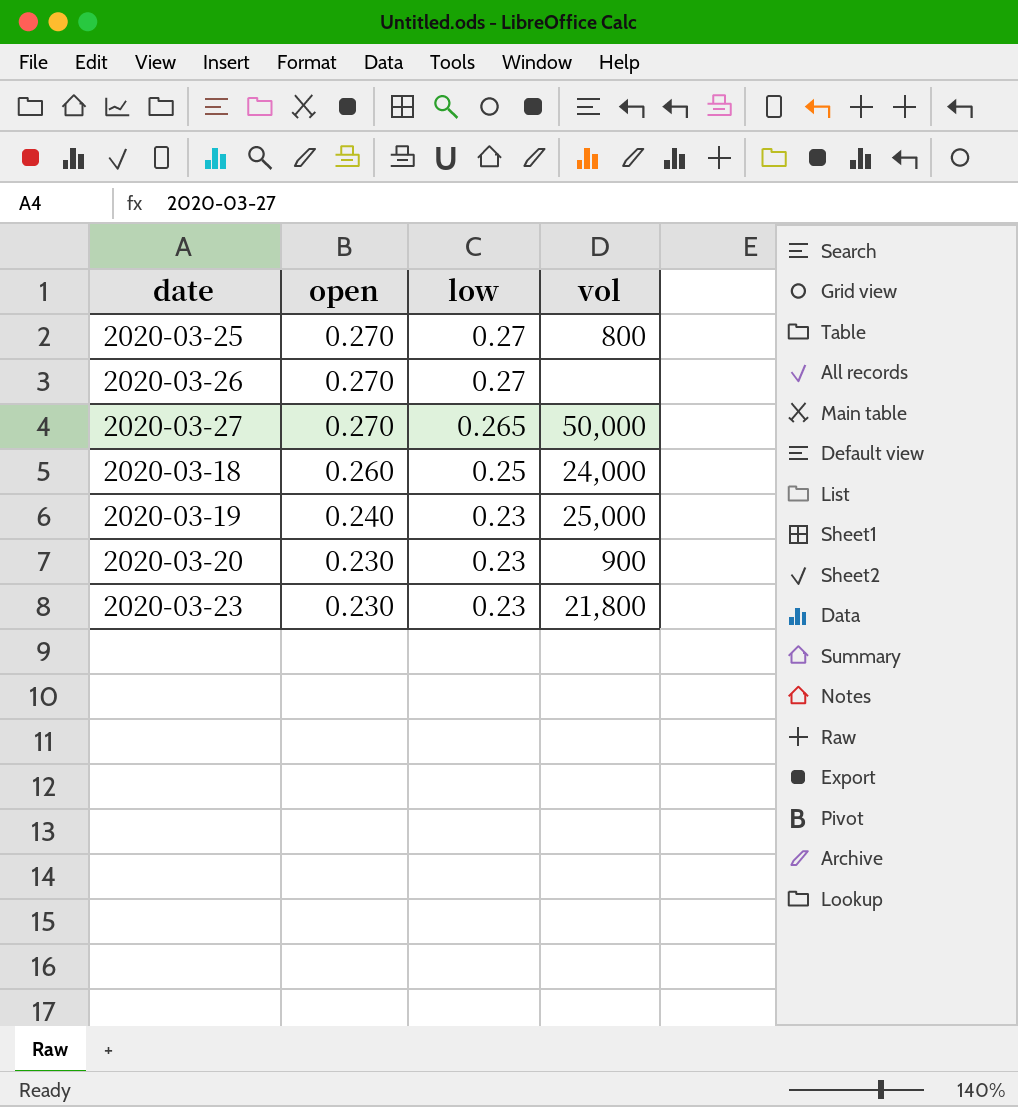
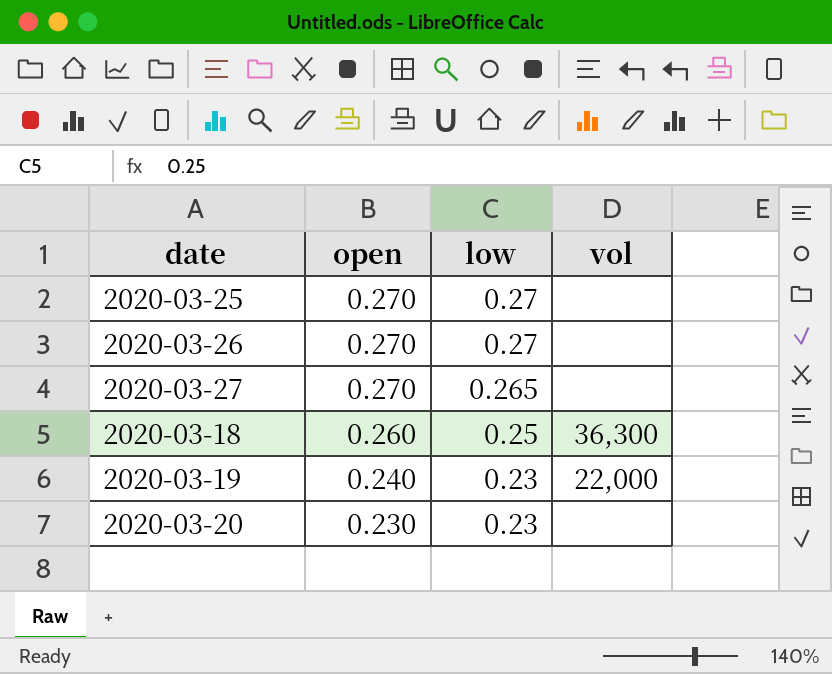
row 2020-03-23: 0.230 | 0.23 | 21,800 -> none
2020-03-25 | vol: 800 -> none
2020-03-27 | vol: 50,000 -> none
2020-03-18 | vol: 24,000 -> 36,300
2020-03-19 | vol: 25,000 -> 22,000
2020-03-20 | vol: 900 -> none

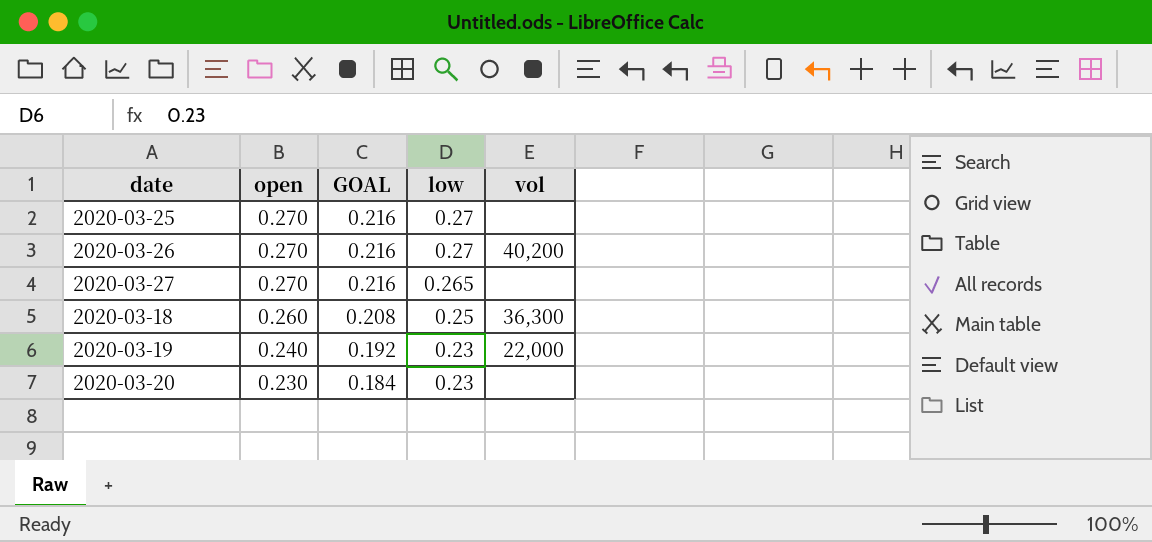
column GOAL | formula: none -> [open] * 0.8
2020-03-26 | vol: none -> 40,200

